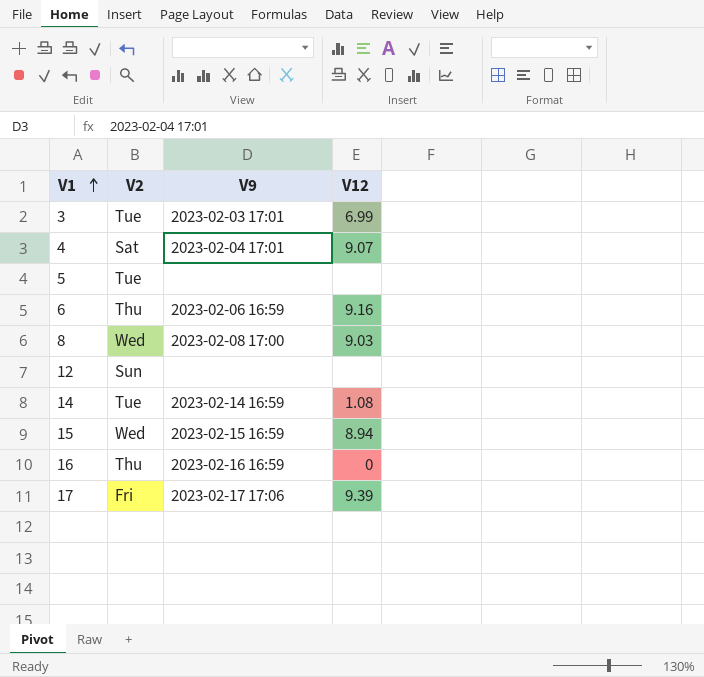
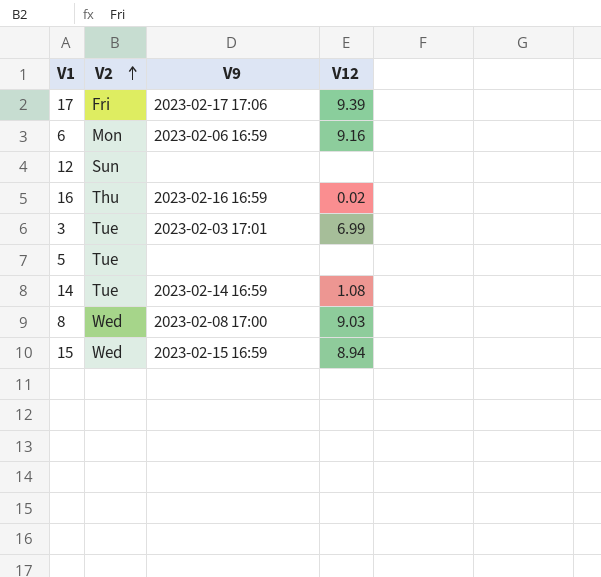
row order: V1 ascending -> V2 ascending
row 4: Sat | 2023-02-04 17:01 | 9.07 -> none
6 | V2: Thu -> Mon
16 | V12: 0 -> 0.02

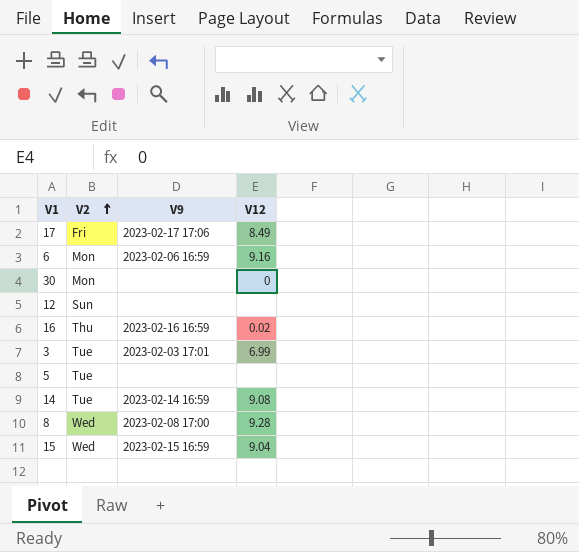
17 | V12: 9.39 -> 8.49
row 30: none -> Mon | none | 0
14 | V12: 1.08 -> 9.08
8 | V12: 9.03 -> 9.28
15 | V12: 8.94 -> 9.04

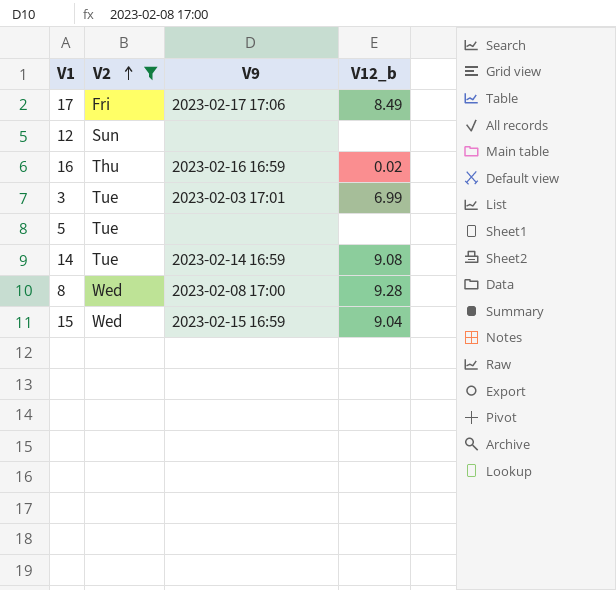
filter: none -> V2 != Mon
column name: V12 -> V12_b

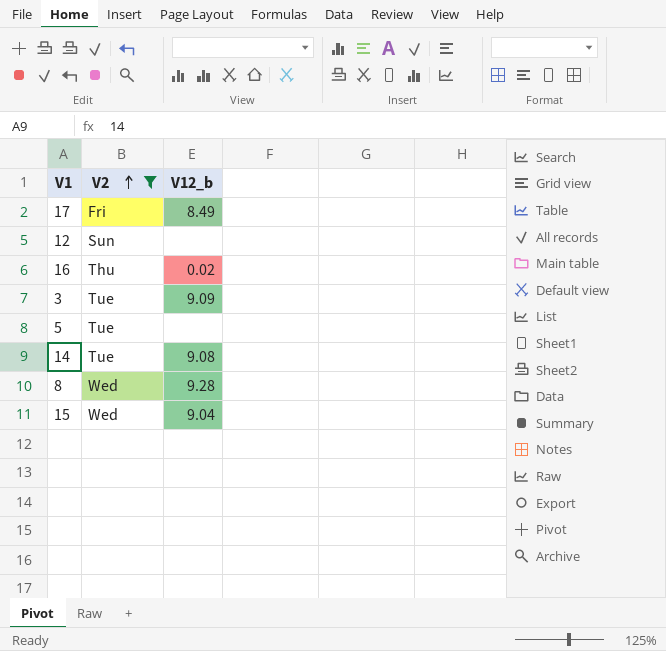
column V9 | position: 3 -> none
3 | V12_b: 6.99 -> 9.09

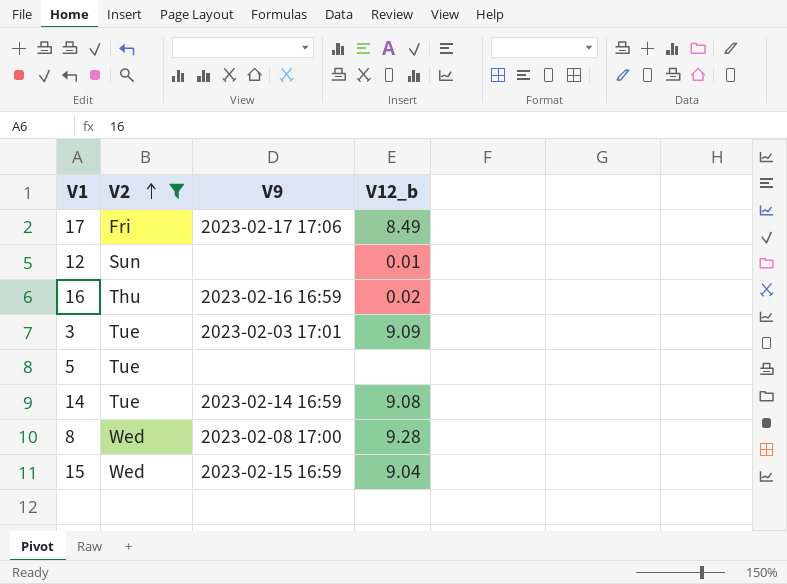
column V9 | position: none -> 3
12 | V12_b: none -> 0.01

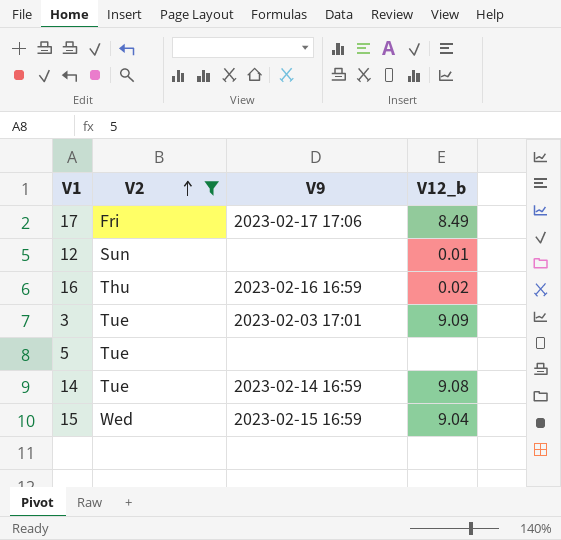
row 8: Wed | 2023-02-08 17:00 | 9.28 -> none

